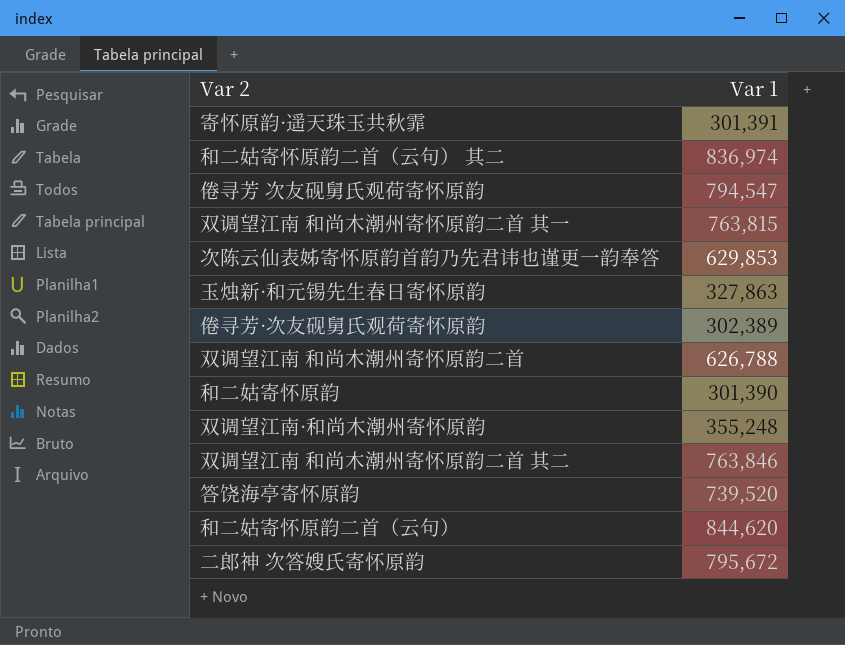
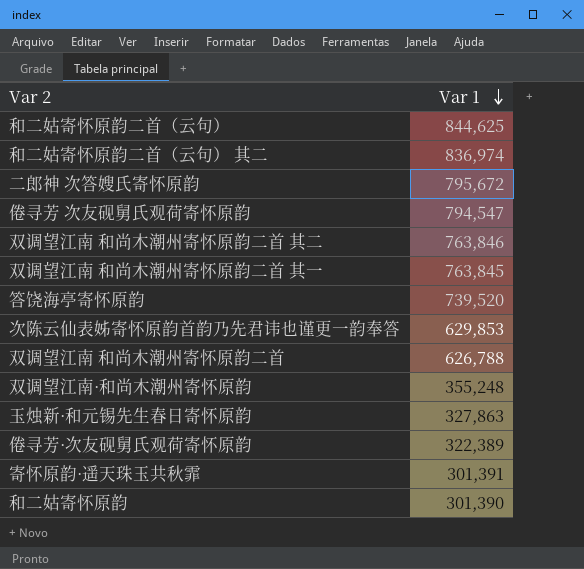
row order: none -> Var 1 descending
和二姑寄怀原韵二首（云句） | Var 1: 844,620 -> 844,625
双调望江南 和尚木潮州寄怀原韵二首 其一 | Var 1: 763,815 -> 763,845
倦寻芳·次友砚舅氏观荷寄怀原韵 | Var 1: 302,389 -> 322,389

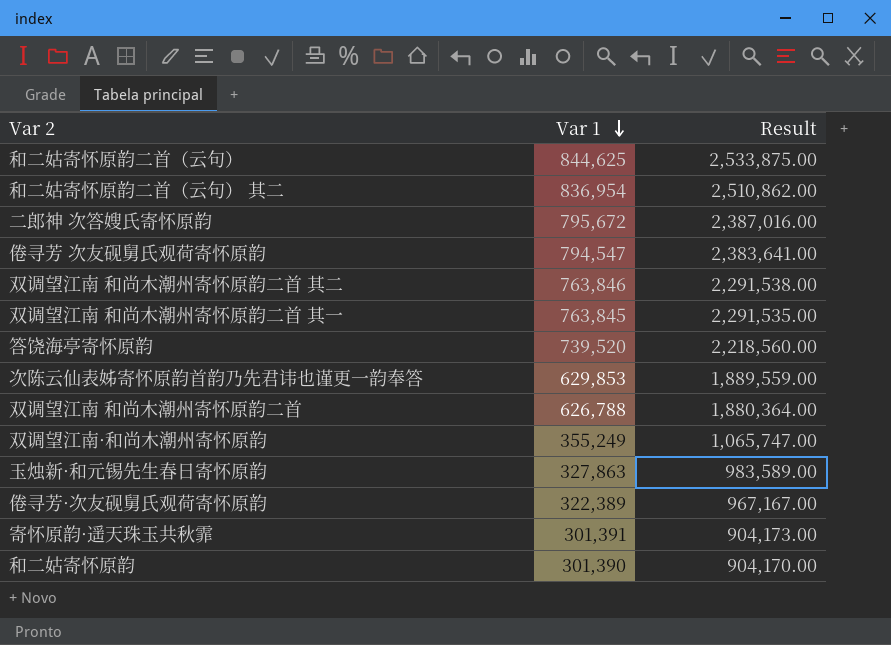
column Result | formula: none -> [Var 1] * 3
和二姑寄怀原韵二首（云句） 其二 | Var 1: 836,974 -> 836,954
双调望江南·和尚木潮州寄怀原韵 | Var 1: 355,248 -> 355,249

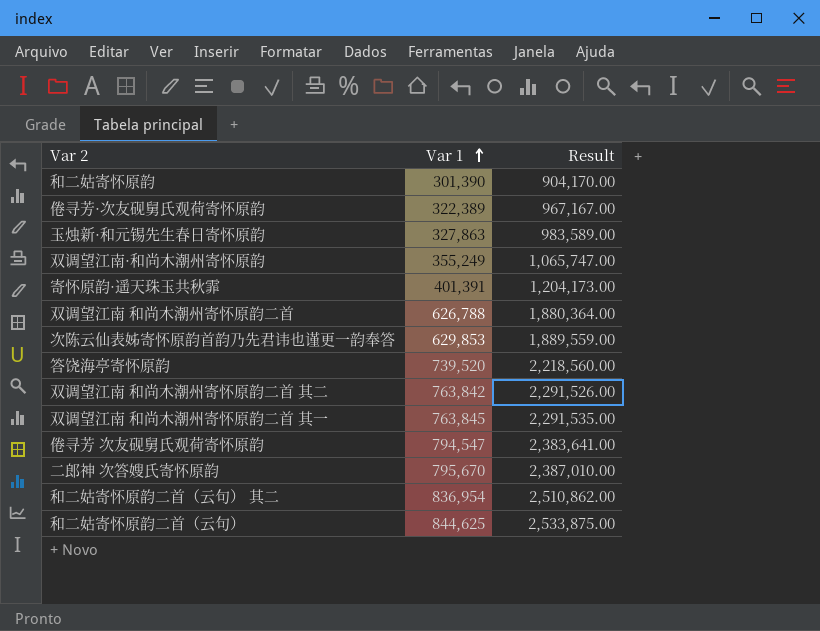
row order: Var 1 descending -> Var 1 ascending
寄怀原韵·遥天珠玉共秋霏 | Var 1: 301,391 -> 401,391
寄怀原韵·遥天珠玉共秋霏 | Result: 904,173.00 -> 1,204,173.00
双调望江南 和尚木潮州寄怀原韵二首 其二 | Var 1: 763,846 -> 763,842
双调望江南 和尚木潮州寄怀原韵二首 其二 | Result: 2,291,538.00 -> 2,291,526.00
二郎神 次答嫂氏寄怀原韵 | Var 1: 795,672 -> 795,670
二郎神 次答嫂氏寄怀原韵 | Result: 2,387,016.00 -> 2,387,010.00

